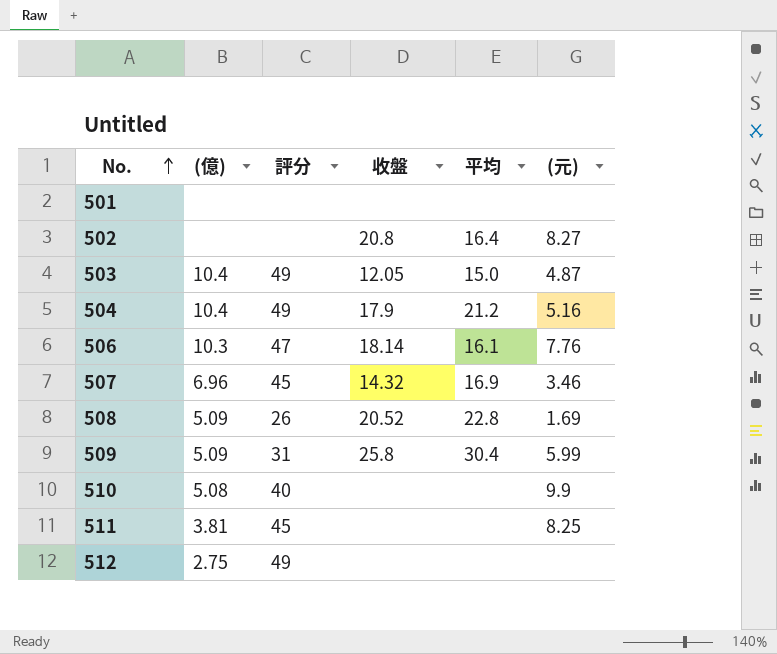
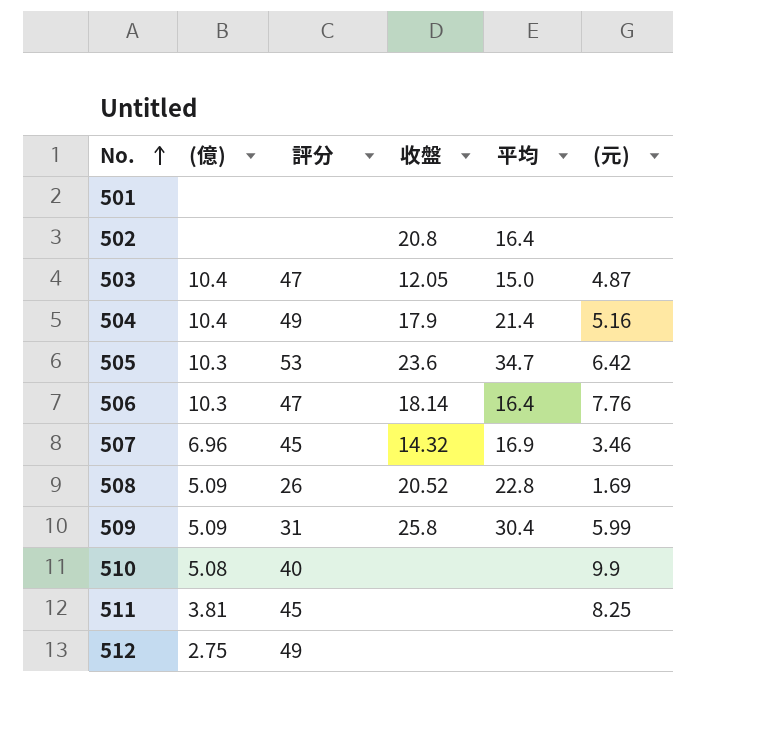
502 | (元): 8.27 -> none
503 | 評分: 49 -> 47
504 | 平均: 21.2 -> 21.4
row 505: none -> 10.3 | 53 | 23.6 | 34.7 | 6.42
506 | 平均: 16.1 -> 16.4

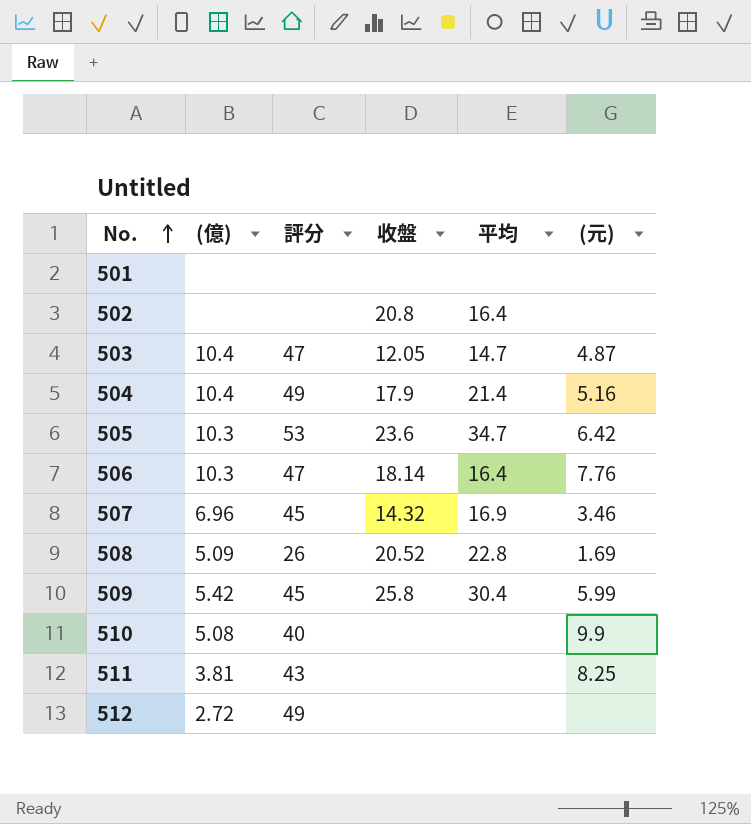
503 | 平均: 15.0 -> 14.7
509 | (億): 5.09 -> 5.42
509 | 評分: 31 -> 45
511 | 評分: 45 -> 43
512 | (億): 2.75 -> 2.72

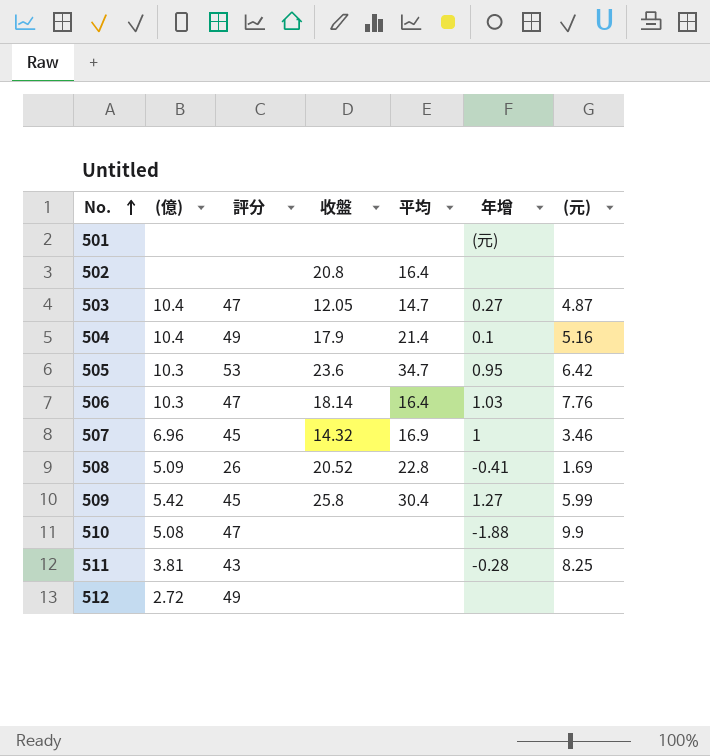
column 年增 | position: none -> 6
510 | 評分: 40 -> 47

